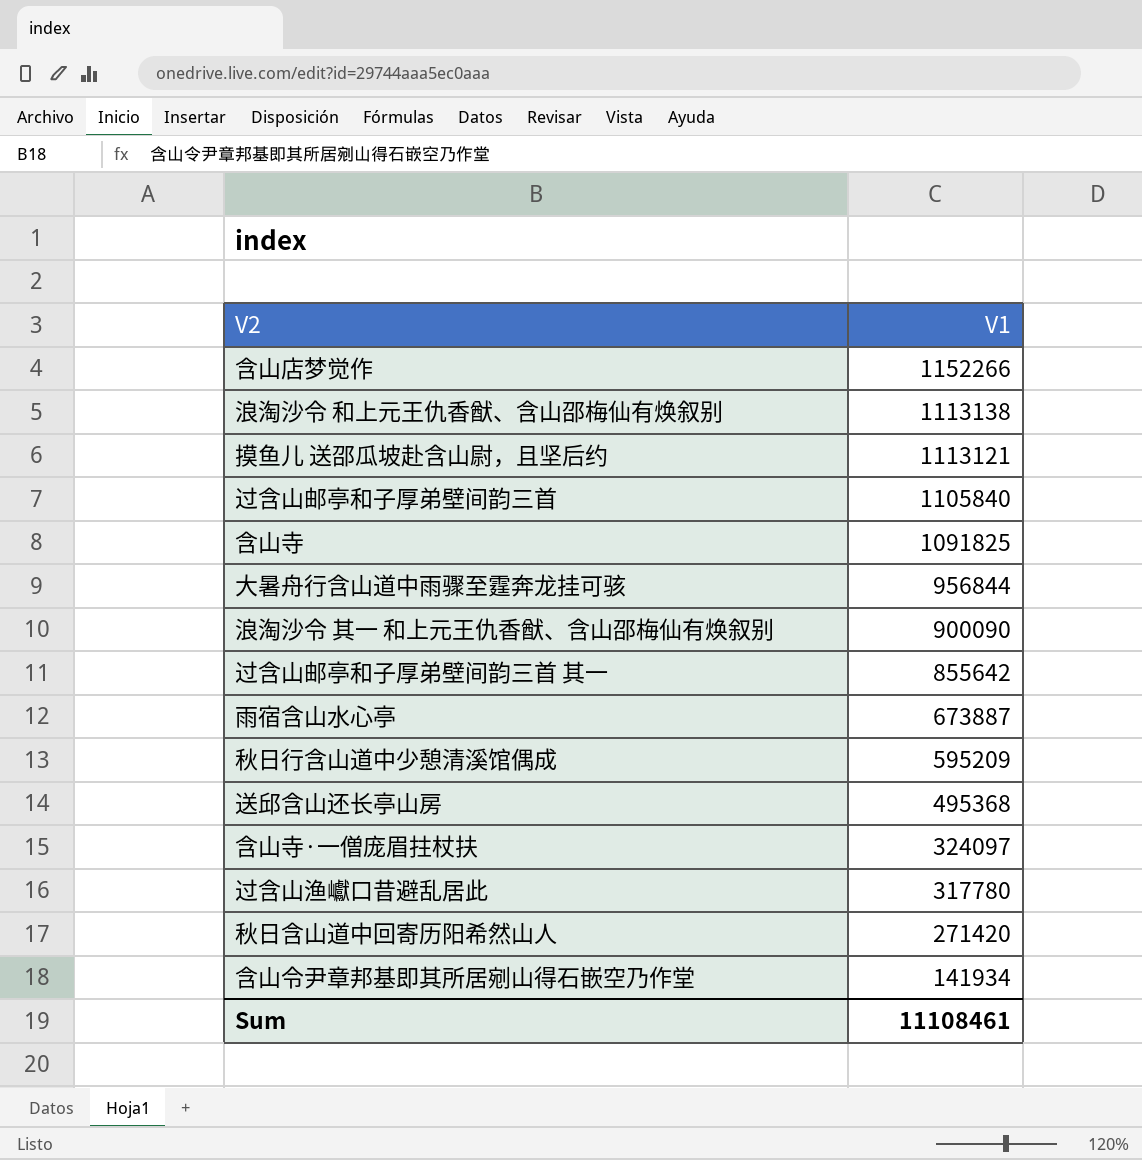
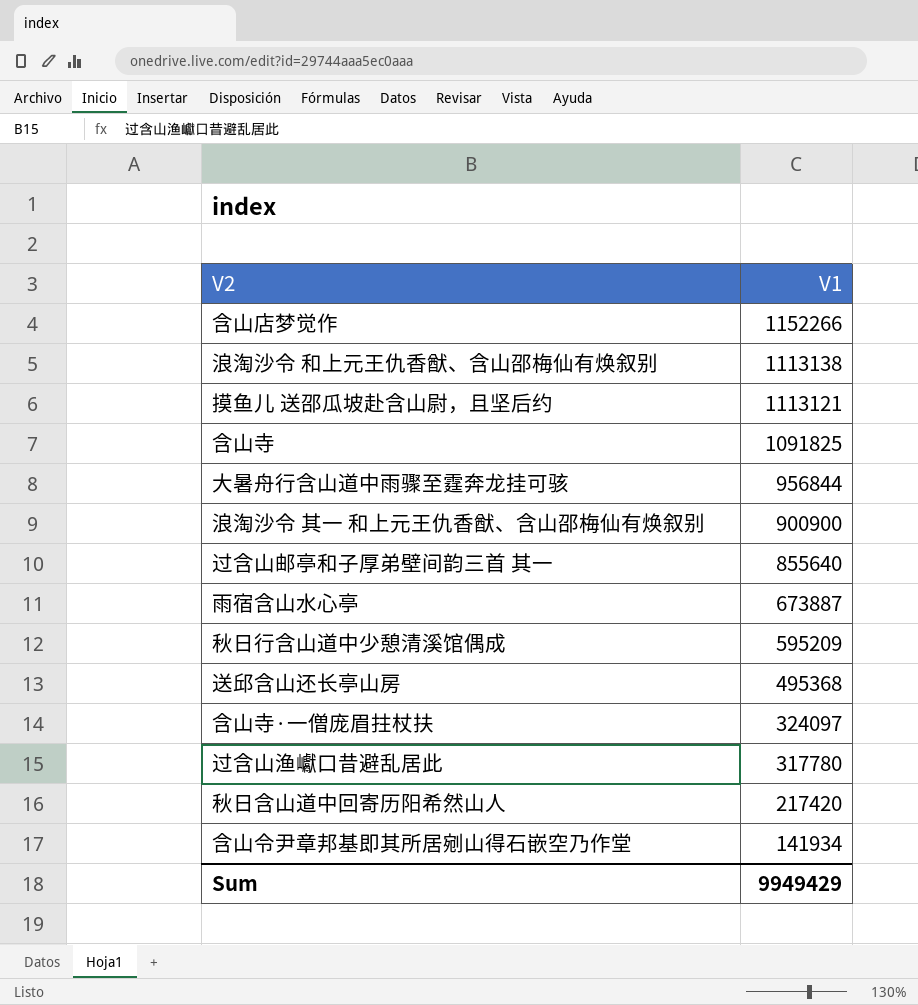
row 过含山邮亭和子厚弟壁间韵三首: 1105840 -> none
浪淘沙令 其一 和上元王仇香猷、含山邵梅仙有焕叙别 | V1: 900090 -> 900900
过含山邮亭和子厚弟壁间韵三首 其一 | V1: 855642 -> 855640
秋日含山道中回寄历阳希然山人 | V1: 271420 -> 217420
Sum | V1: 11108461 -> 9949429

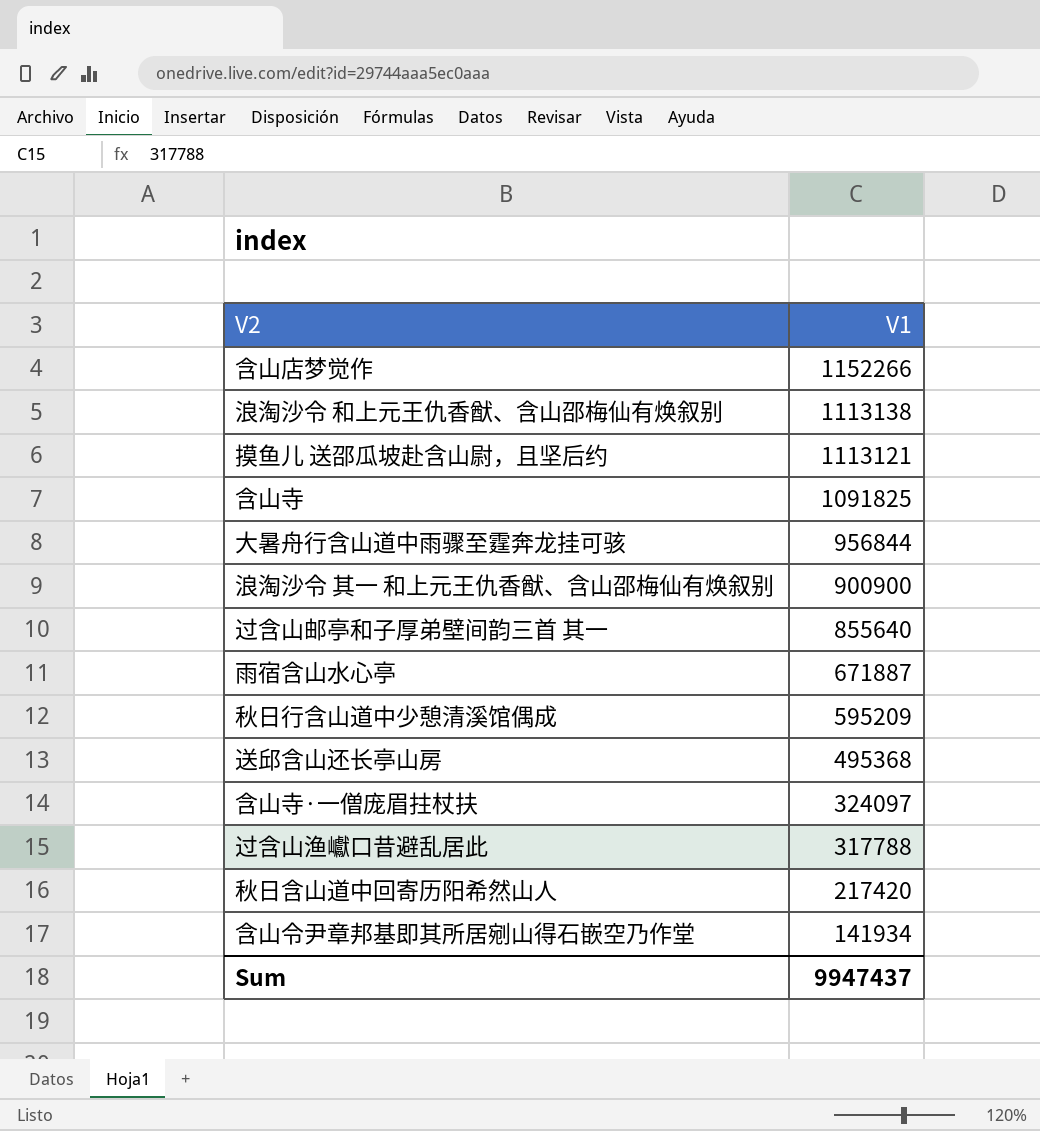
雨宿含山水心亭 | V1: 673887 -> 671887
过含山渔巘口昔避乱居此 | V1: 317780 -> 317788
Sum | V1: 9949429 -> 9947437

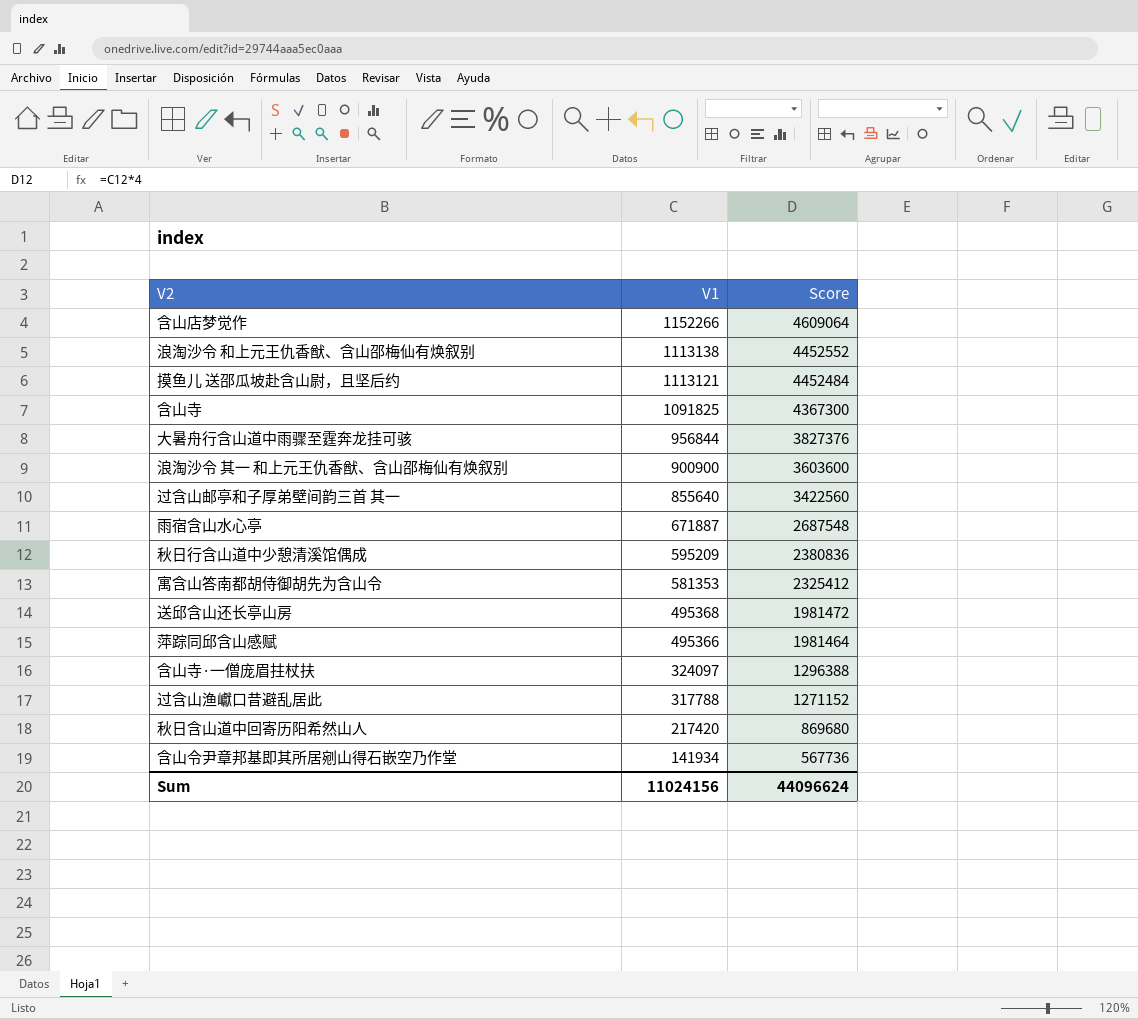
column Score | formula: none -> [V1] * 4
row 寓含山答南都胡侍御胡先为含山令: none -> 581353 | 2325412
row 萍踪同邱含山感赋: none -> 495366 | 1981464
Sum | V1: 9947437 -> 11024156

